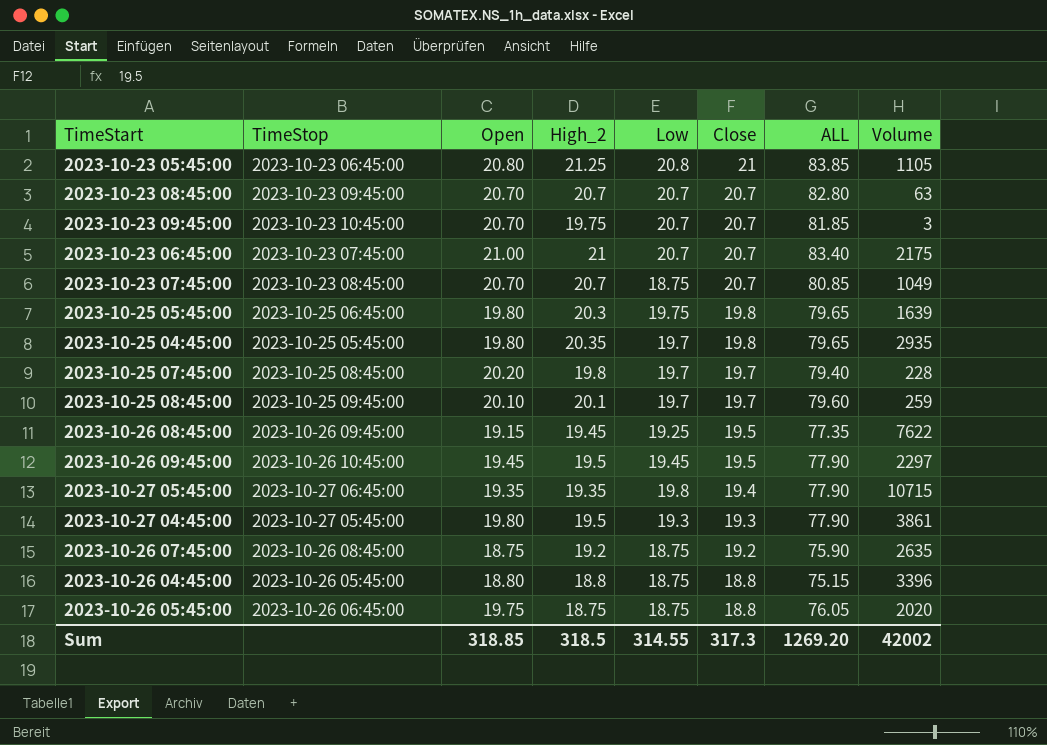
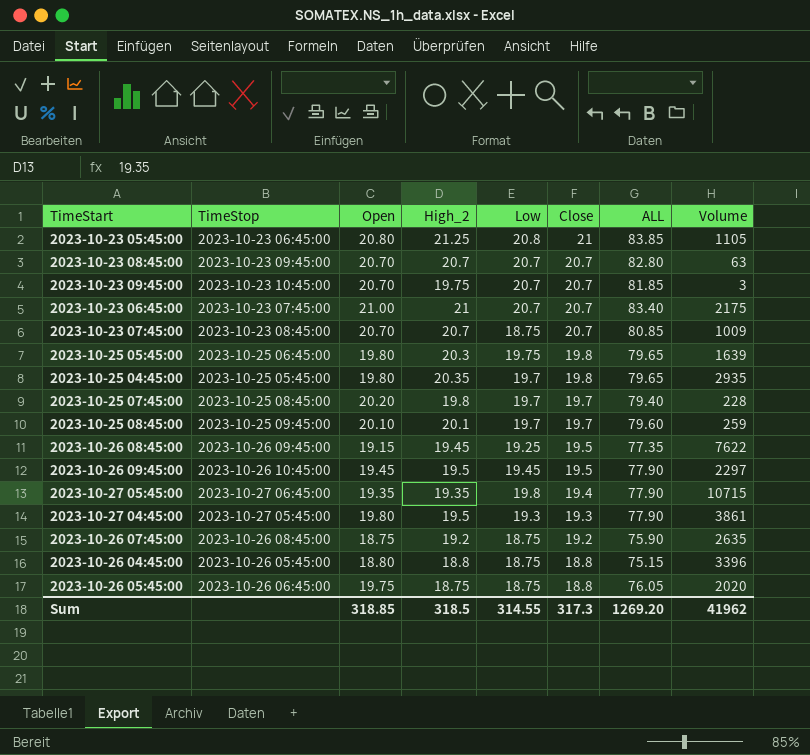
2023-10-23 07:45:00 | Volume: 1049 -> 1009
Sum | Volume: 42002 -> 41962

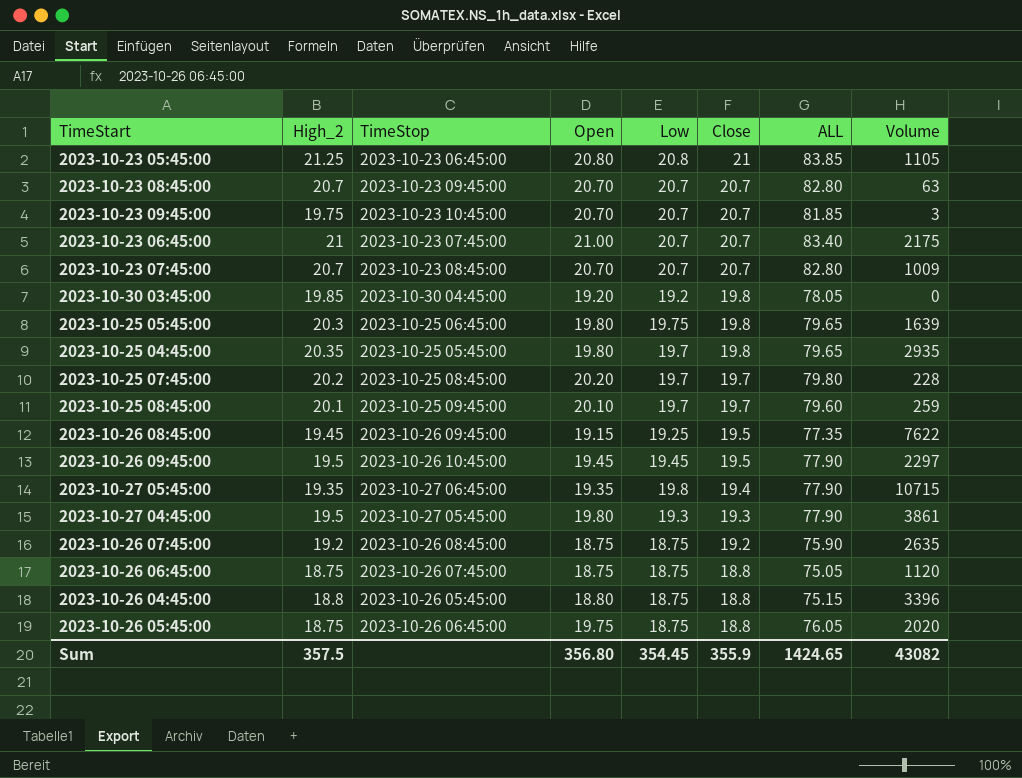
column High_2 | position: 4 -> 2
2023-10-23 07:45:00 | Low: 18.75 -> 20.7
2023-10-23 07:45:00 | ALL: 80.85 -> 82.80
row 2023-10-30 03:45:00: none -> 19.85 | 2023-10-30 04:45:00 | 19.20 | 19.2 | 19.8 | 78.05 | 0
2023-10-25 07:45:00 | High_2: 19.8 -> 20.2
2023-10-25 07:45:00 | ALL: 79.40 -> 79.80
row 2023-10-26 06:45:00: none -> 18.75 | 2023-10-26 07:45:00 | 18.75 | 18.75 | 18.8 | 75.05 | 1120
Sum | High_2: 318.5 -> 357.5
Sum | Open: 318.85 -> 356.80
Sum | Low: 314.55 -> 354.45
Sum | Close: 317.3 -> 355.9
Sum | ALL: 1269.20 -> 1424.65
Sum | Volume: 41962 -> 43082

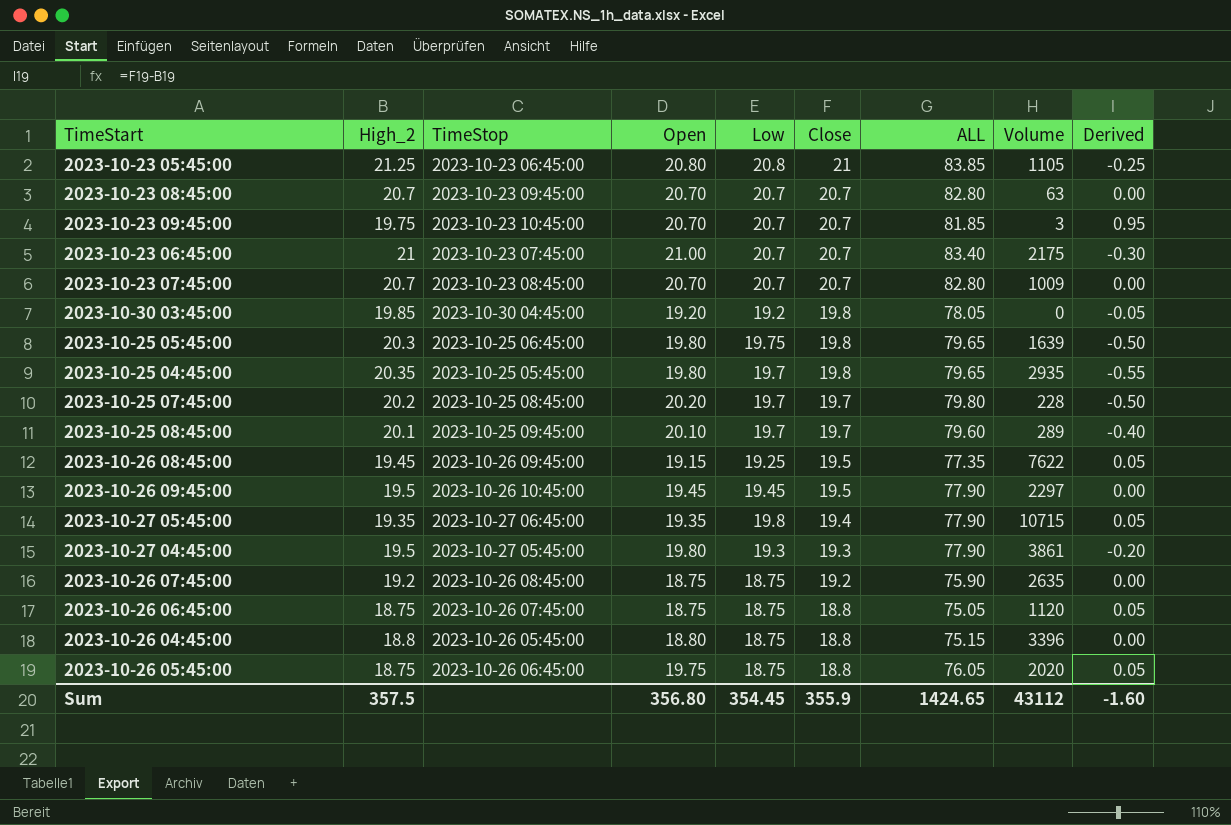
column Derived | formula: none -> [Close] - [High_2]
2023-10-25 08:45:00 | Volume: 259 -> 289
Sum | Volume: 43082 -> 43112

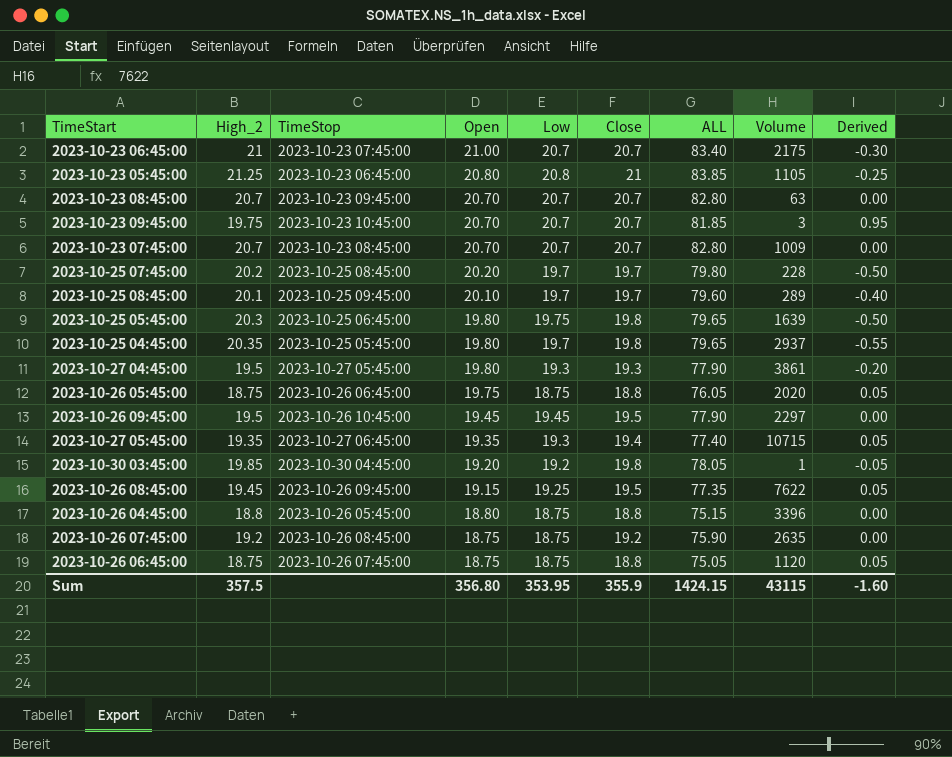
row order: Close descending -> Open descending
2023-10-25 04:45:00 | Volume: 2935 -> 2937
2023-10-27 05:45:00 | Low: 19.8 -> 19.3
2023-10-27 05:45:00 | ALL: 77.90 -> 77.40
2023-10-30 03:45:00 | Volume: 0 -> 1
Sum | Low: 354.45 -> 353.95
Sum | ALL: 1424.65 -> 1424.15
Sum | Volume: 43112 -> 43115

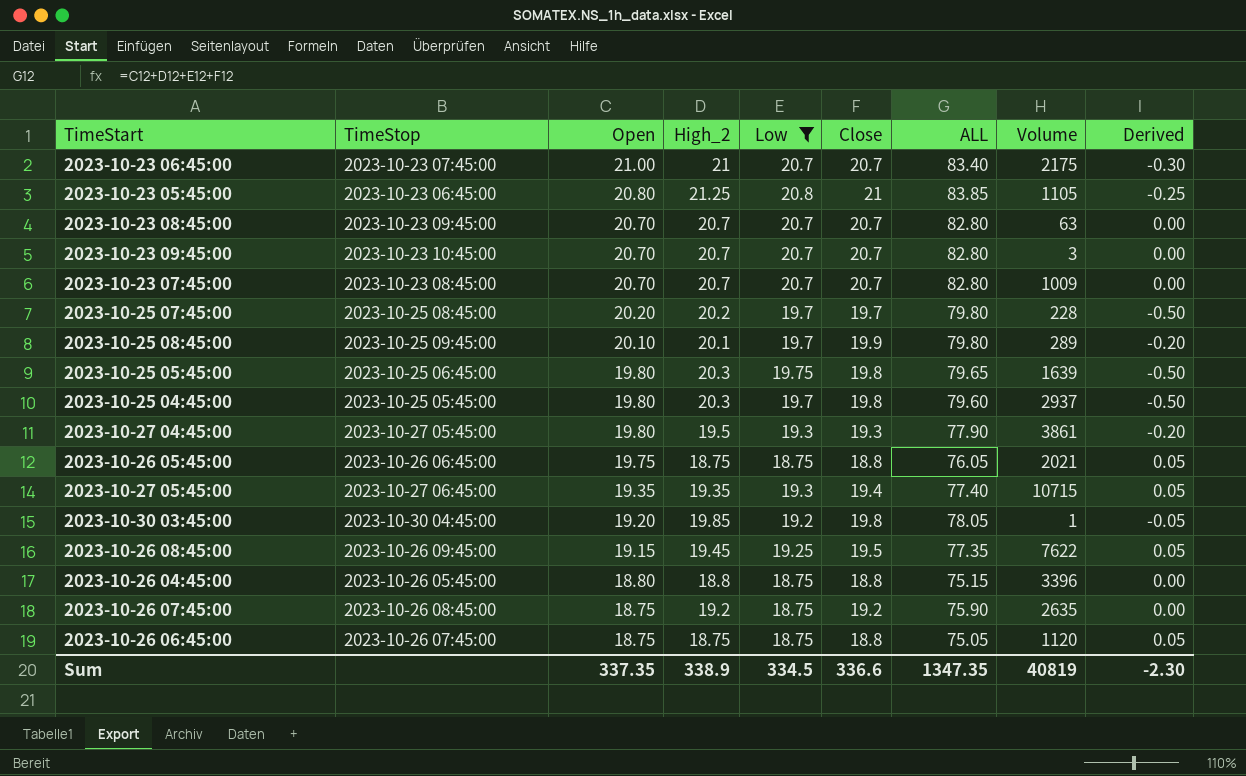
filter: none -> Low != 19.45
column High_2 | position: 2 -> 4
2023-10-23 09:45:00 | High_2: 19.75 -> 20.7
2023-10-23 09:45:00 | ALL: 81.85 -> 82.80
2023-10-23 09:45:00 | Derived: 0.95 -> 0.00
2023-10-25 08:45:00 | Close: 19.7 -> 19.9
2023-10-25 08:45:00 | ALL: 79.60 -> 79.80
2023-10-25 08:45:00 | Derived: -0.40 -> -0.20
2023-10-25 04:45:00 | High_2: 20.35 -> 20.3
2023-10-25 04:45:00 | ALL: 79.65 -> 79.60
2023-10-25 04:45:00 | Derived: -0.55 -> -0.50
2023-10-26 05:45:00 | Volume: 2020 -> 2021
Sum | Open: 356.80 -> 337.35
Sum | High_2: 357.5 -> 338.9
Sum | Low: 353.95 -> 334.5
Sum | Close: 355.9 -> 336.6
Sum | ALL: 1424.15 -> 1347.35
Sum | Volume: 43115 -> 40819
Sum | Derived: -1.60 -> -2.30

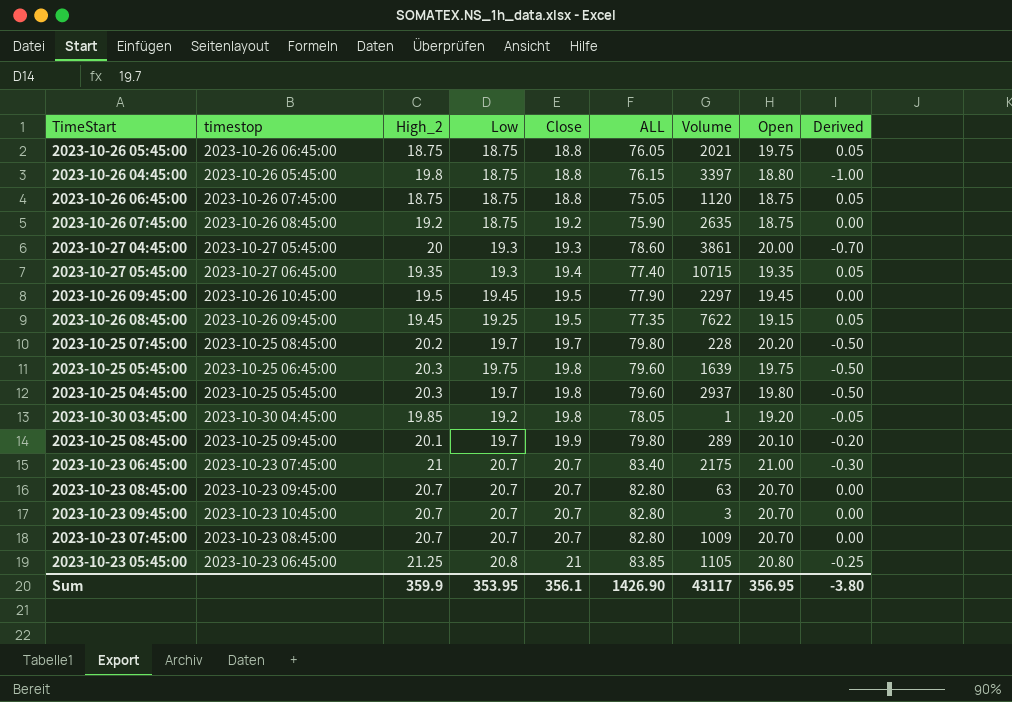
filter: Low != 19.45 -> none
row order: Open descending -> Close ascending
column name: TimeStop -> timestop
column Open | position: 3 -> 8
2023-10-26 04:45:00 | High_2: 18.8 -> 19.8
2023-10-26 04:45:00 | ALL: 75.15 -> 76.15
2023-10-26 04:45:00 | Volume: 3396 -> 3397
2023-10-26 04:45:00 | Derived: 0.00 -> -1.00
2023-10-27 04:45:00 | High_2: 19.5 -> 20
2023-10-27 04:45:00 | ALL: 77.90 -> 78.60
2023-10-27 04:45:00 | Open: 19.80 -> 20.00
2023-10-27 04:45:00 | Derived: -0.20 -> -0.70
2023-10-25 05:45:00 | ALL: 79.65 -> 79.60
2023-10-25 05:45:00 | Open: 19.80 -> 19.75
Sum | High_2: 338.9 -> 359.9
Sum | Low: 334.5 -> 353.95
Sum | Close: 336.6 -> 356.1
Sum | ALL: 1347.35 -> 1426.90
Sum | Volume: 40819 -> 43117
Sum | Open: 337.35 -> 356.95
Sum | Derived: -2.30 -> -3.80

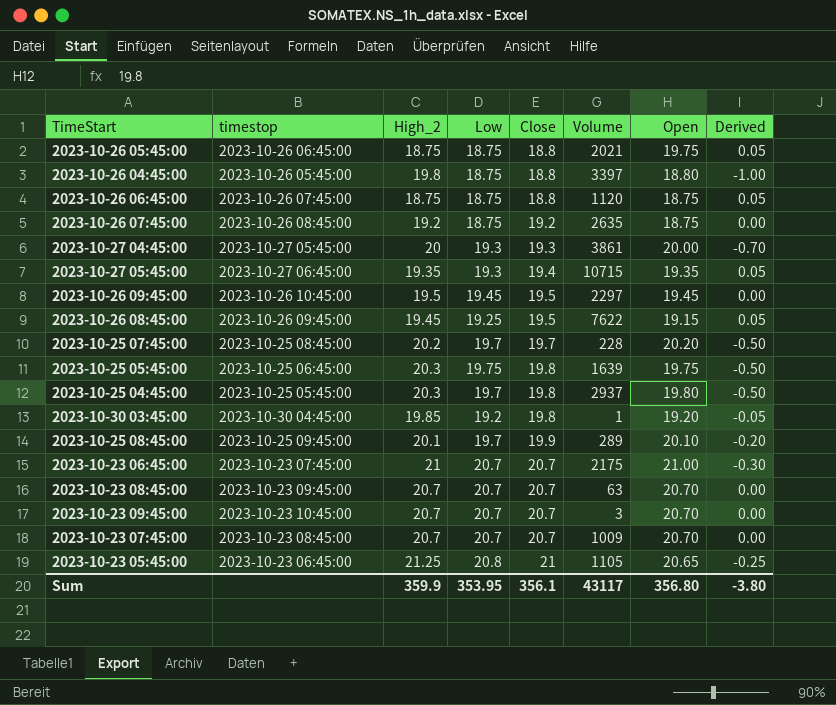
column ALL | formula: [High_2] + [Low] + [Close] + [Open] -> none
2023-10-23 05:45:00 | Open: 20.80 -> 20.65
Sum | Open: 356.95 -> 356.80

